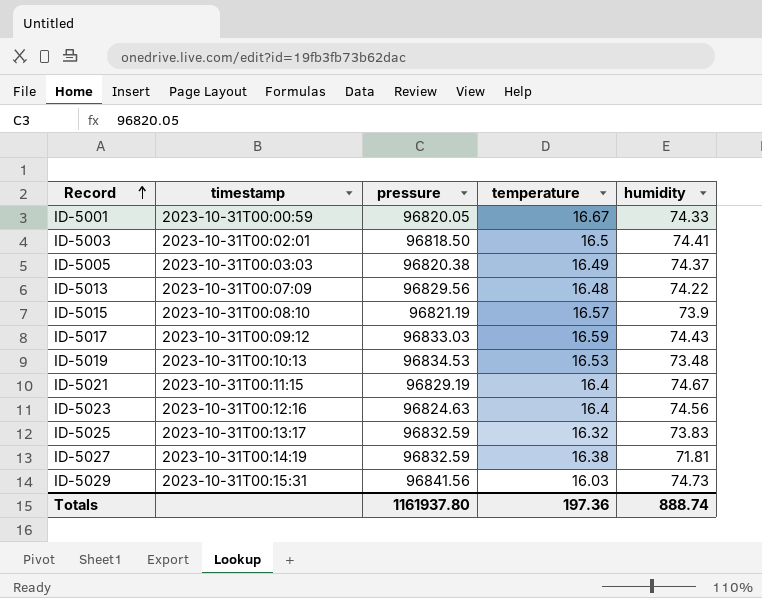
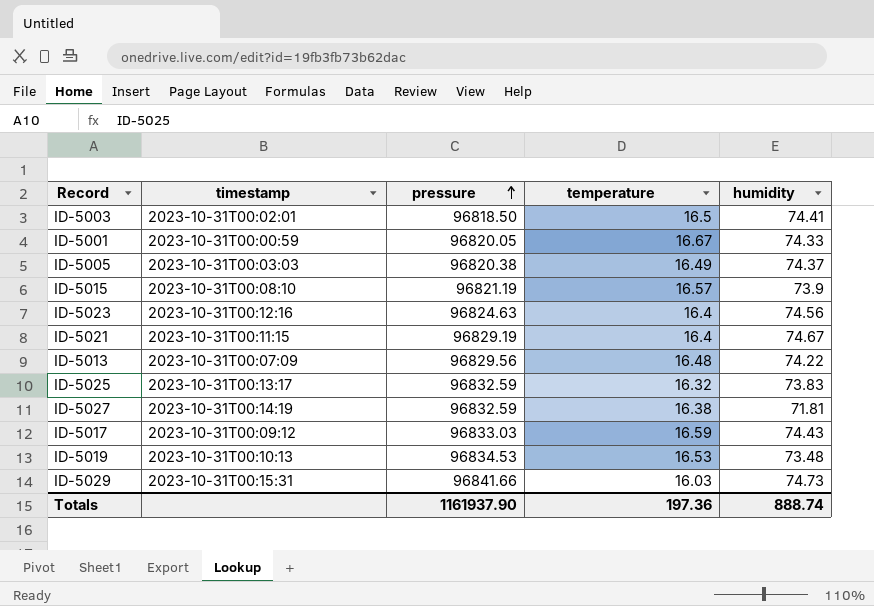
row order: Record ascending -> pressure ascending
ID-5029 | pressure: 96841.56 -> 96841.66
Totals | pressure: 1161937.80 -> 1161937.90

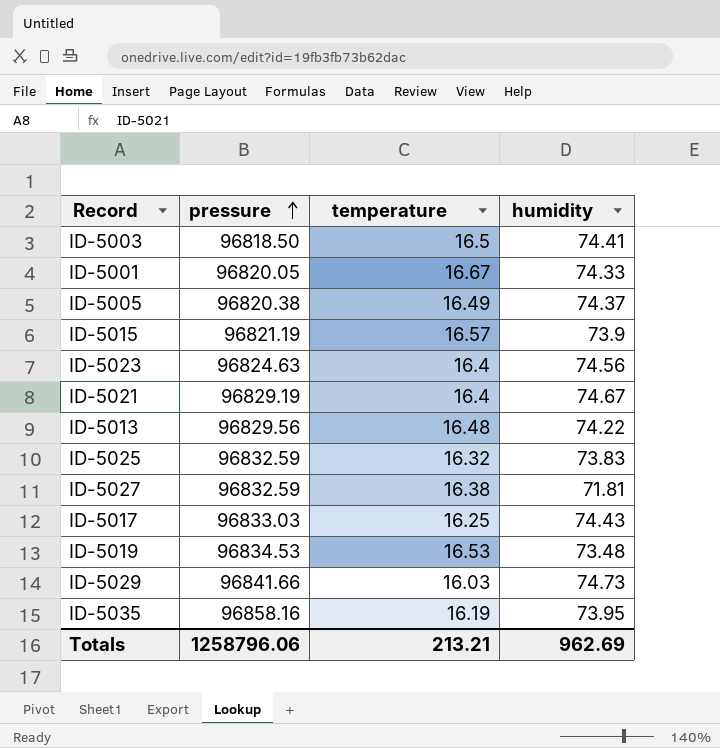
column timestamp | position: 2 -> none
ID-5017 | temperature: 16.59 -> 16.25
row ID-5035: none -> 96858.16 | 16.19 | 73.95
Totals | pressure: 1161937.90 -> 1258796.06
Totals | temperature: 197.36 -> 213.21
Totals | humidity: 888.74 -> 962.69

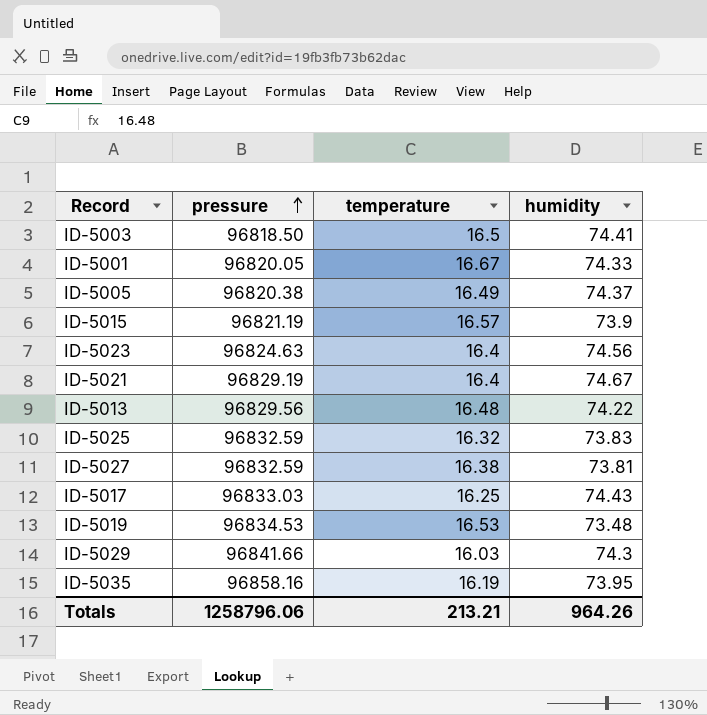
ID-5027 | humidity: 71.81 -> 73.81
ID-5029 | humidity: 74.73 -> 74.3
Totals | humidity: 962.69 -> 964.26

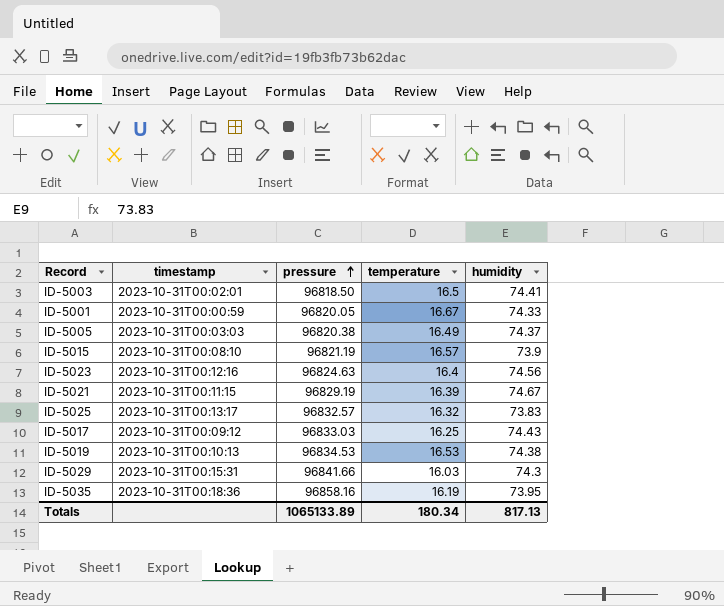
column timestamp | position: none -> 2
row ID-5013: 96829.56 | 16.48 | 74.22 -> none
row ID-5027: 96832.59 | 16.38 | 73.81 -> none
ID-5021 | temperature: 16.4 -> 16.39
ID-5025 | pressure: 96832.59 -> 96832.57
ID-5019 | humidity: 73.48 -> 74.38
Totals | pressure: 1258796.06 -> 1065133.89
Totals | temperature: 213.21 -> 180.34
Totals | humidity: 964.26 -> 817.13

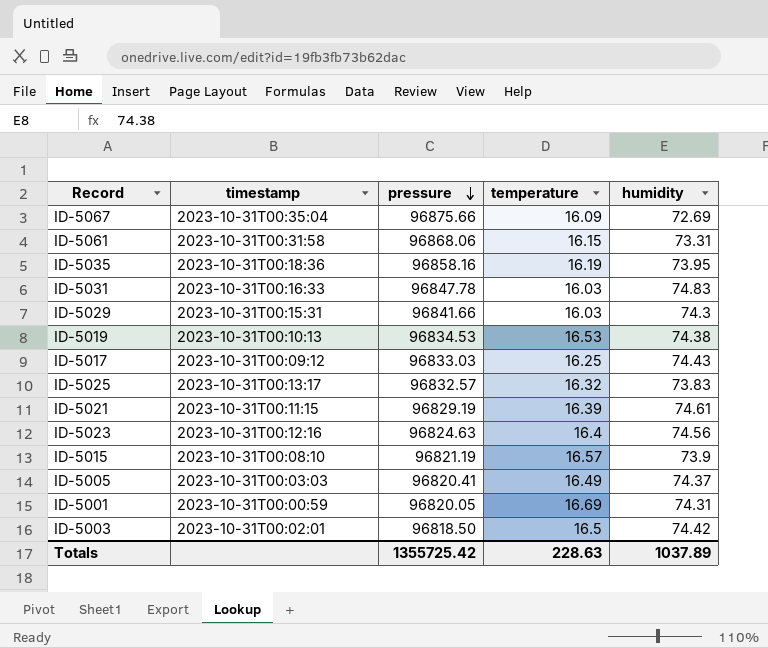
row order: pressure ascending -> pressure descending
row ID-5067: none -> 2023-10-31T00:35:04 | 96875.66 | 16.09 | 72.69
row ID-5061: none -> 2023-10-31T00:31:58 | 96868.06 | 16.15 | 73.31
row ID-5031: none -> 2023-10-31T00:16:33 | 96847.78 | 16.03 | 74.83
ID-5021 | humidity: 74.67 -> 74.61
ID-5005 | pressure: 96820.38 -> 96820.41
ID-5001 | temperature: 16.67 -> 16.69
ID-5001 | humidity: 74.33 -> 74.31
ID-5003 | humidity: 74.41 -> 74.42
Totals | pressure: 1065133.89 -> 1355725.42
Totals | temperature: 180.34 -> 228.63
Totals | humidity: 817.13 -> 1037.89

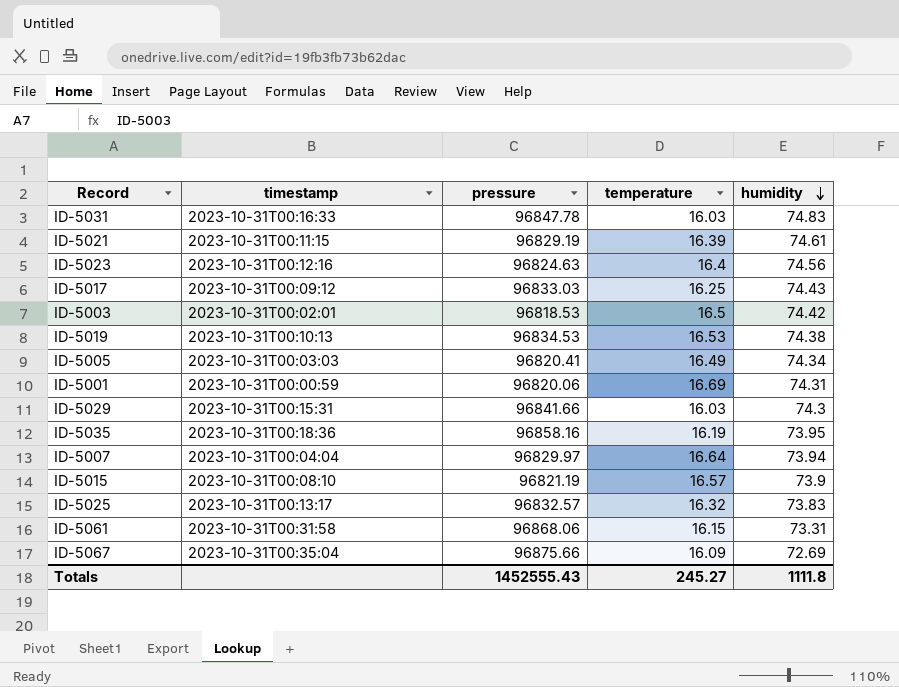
row order: pressure descending -> humidity descending
ID-5003 | pressure: 96818.50 -> 96818.53
ID-5005 | humidity: 74.37 -> 74.34
ID-5001 | pressure: 96820.05 -> 96820.06
row ID-5007: none -> 2023-10-31T00:04:04 | 96829.97 | 16.64 | 73.94
Totals | pressure: 1355725.42 -> 1452555.43
Totals | temperature: 228.63 -> 245.27
Totals | humidity: 1037.89 -> 1111.8

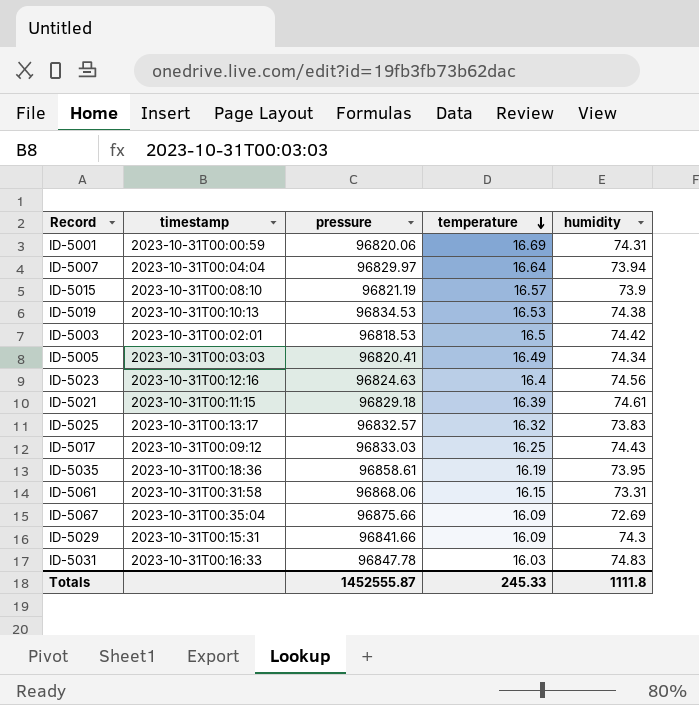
row order: humidity descending -> temperature descending
ID-5021 | pressure: 96829.19 -> 96829.18
ID-5035 | pressure: 96858.16 -> 96858.61
ID-5029 | temperature: 16.03 -> 16.09
Totals | pressure: 1452555.43 -> 1452555.87
Totals | temperature: 245.27 -> 245.33

